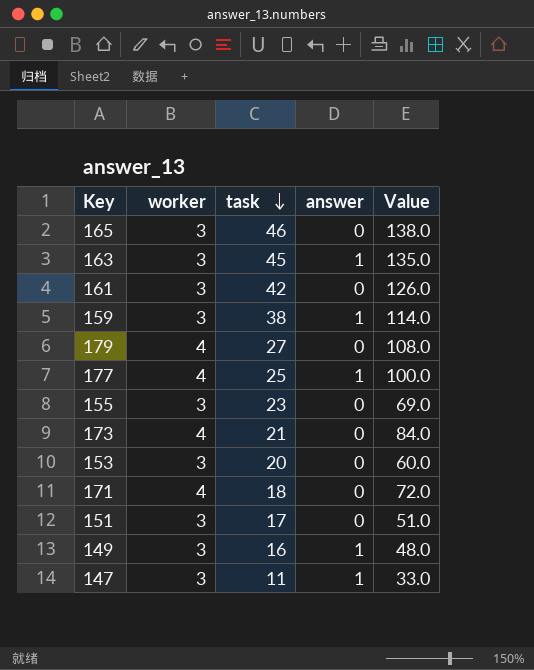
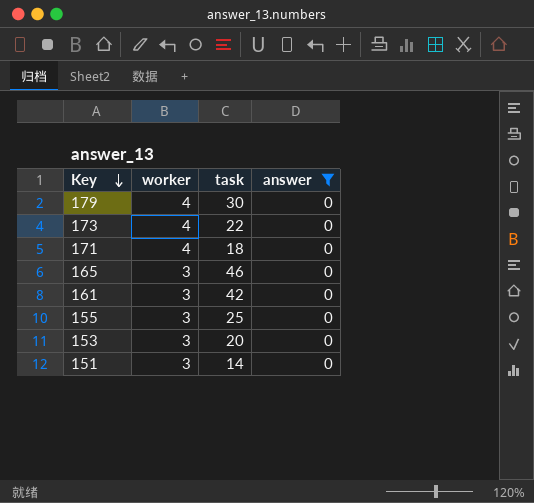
filter: none -> answer = 0
row order: task descending -> Key descending
column Value | formula: [worker] * [task] -> none
179 | task: 27 -> 30
173 | task: 21 -> 22
155 | task: 23 -> 25
151 | task: 17 -> 14

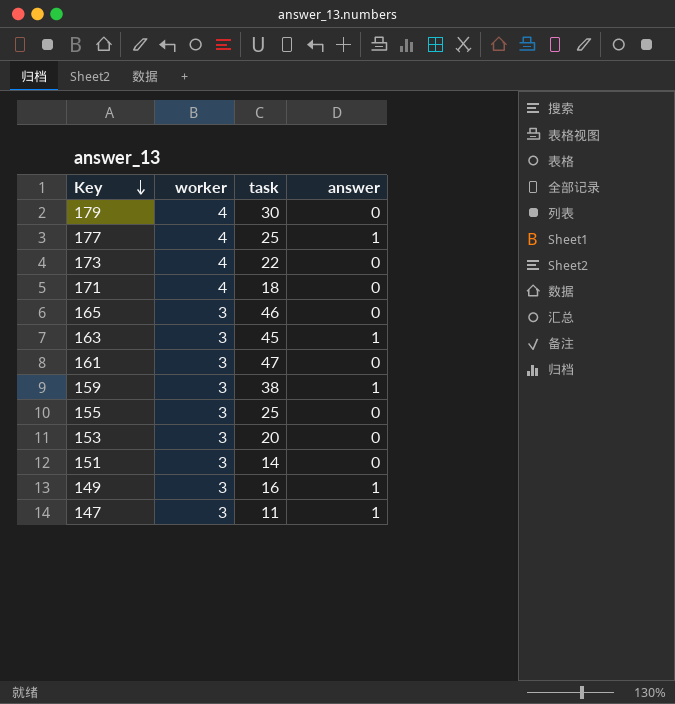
filter: answer = 0 -> none
161 | task: 42 -> 47

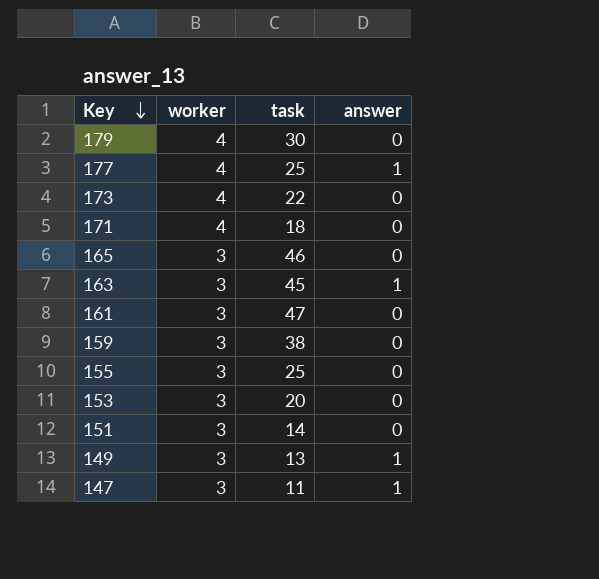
159 | answer: 1 -> 0
149 | task: 16 -> 13

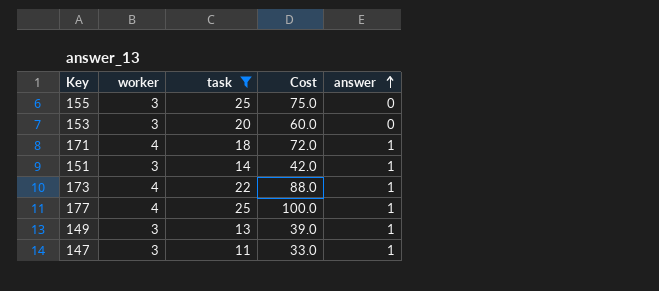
filter: none -> task <= 25
row order: Key descending -> answer ascending
column Cost | formula: none -> [worker] * [task]
171 | answer: 0 -> 1
151 | answer: 0 -> 1
173 | answer: 0 -> 1

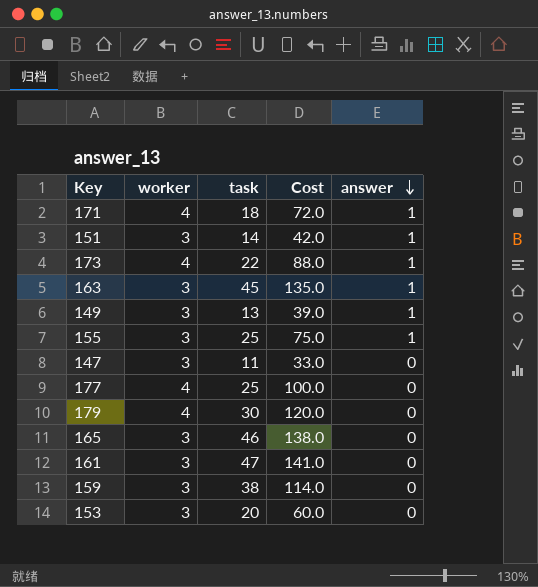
filter: task <= 25 -> none
row order: answer ascending -> answer descending
155 | answer: 0 -> 1
147 | answer: 1 -> 0
177 | answer: 1 -> 0

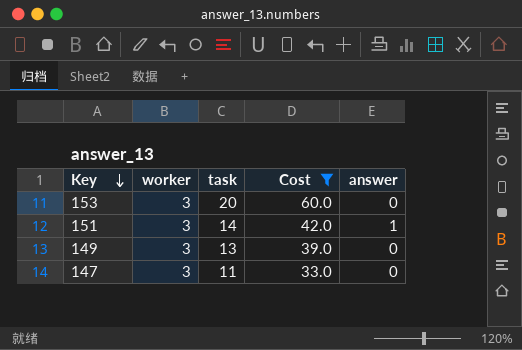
filter: none -> Cost <= 60.0
row order: answer descending -> Key descending
149 | answer: 1 -> 0

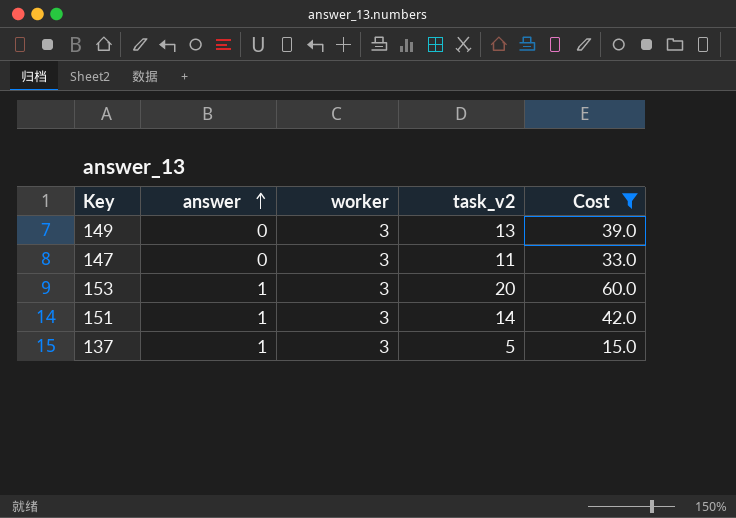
row order: Key descending -> answer ascending
column answer | position: 5 -> 2
column name: task -> task_v2
153 | answer: 0 -> 1
row 137: none -> 1 | 3 | 5 | 15.0

